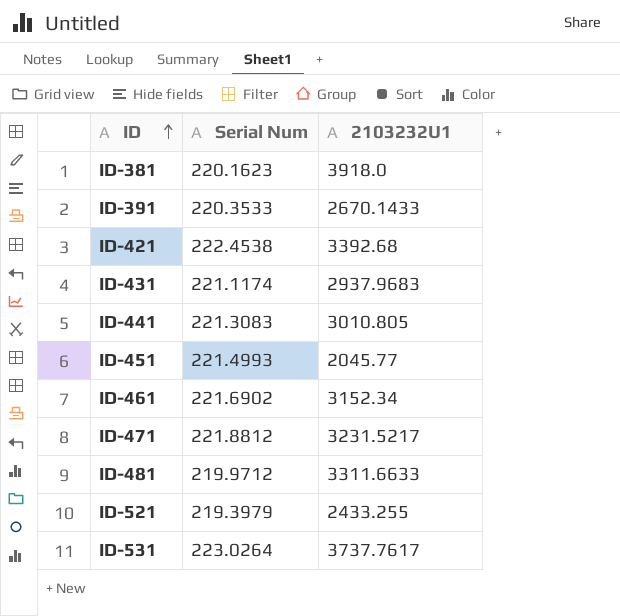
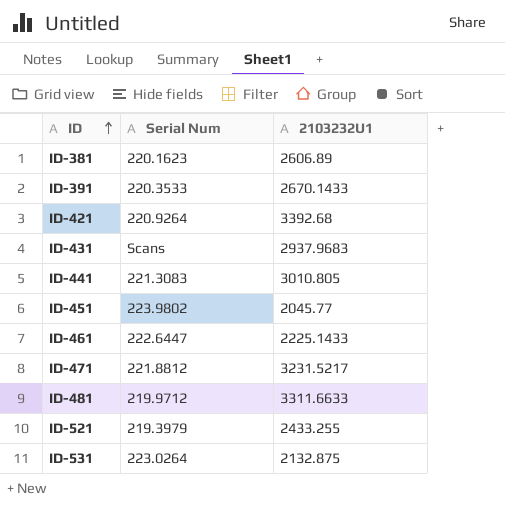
ID-381 | 2103232U1: 3918.0 -> 2606.89
ID-421 | Serial Num: 222.4538 -> 220.9264
ID-431 | Serial Num: 221.1174 -> Scans
ID-451 | Serial Num: 221.4993 -> 223.9802
ID-461 | Serial Num: 221.6902 -> 222.6447
ID-461 | 2103232U1: 3152.34 -> 2225.1433
ID-531 | 2103232U1: 3737.7617 -> 2132.875

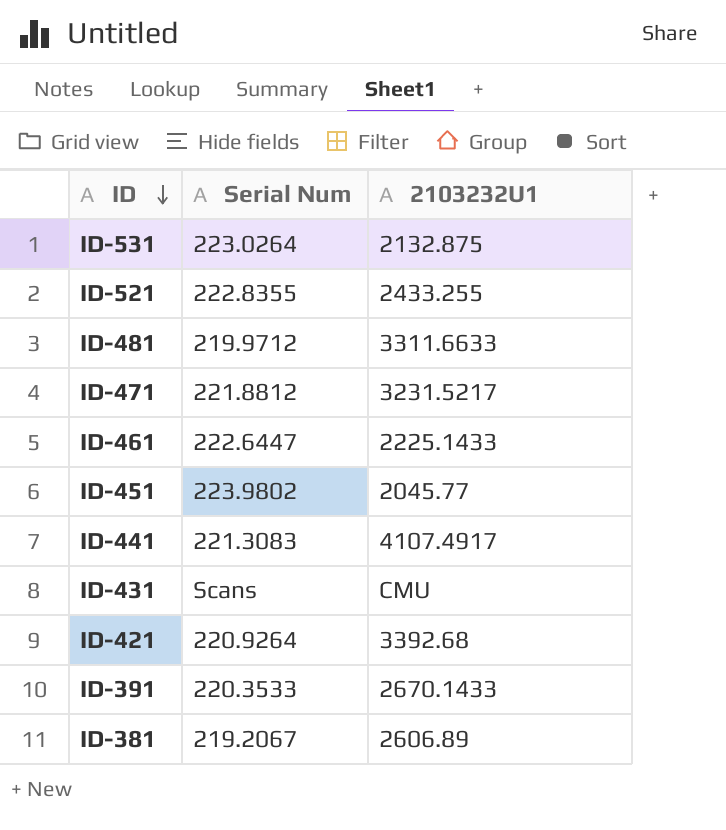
row order: ID ascending -> ID descending
ID-521 | Serial Num: 219.3979 -> 222.8355
ID-441 | 2103232U1: 3010.805 -> 4107.4917
ID-431 | 2103232U1: 2937.9683 -> CMU
ID-381 | Serial Num: 220.1623 -> 219.2067

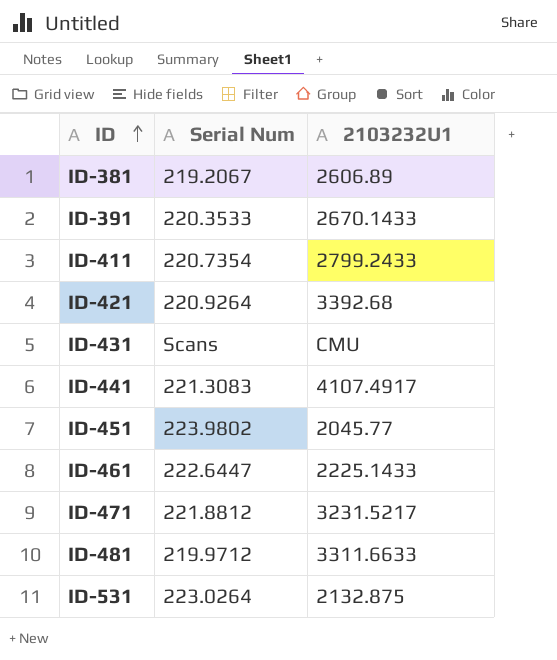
row order: ID descending -> ID ascending
row ID-521: 222.8355 | 2433.255 -> none
row ID-411: none -> 220.7354 | 2799.2433

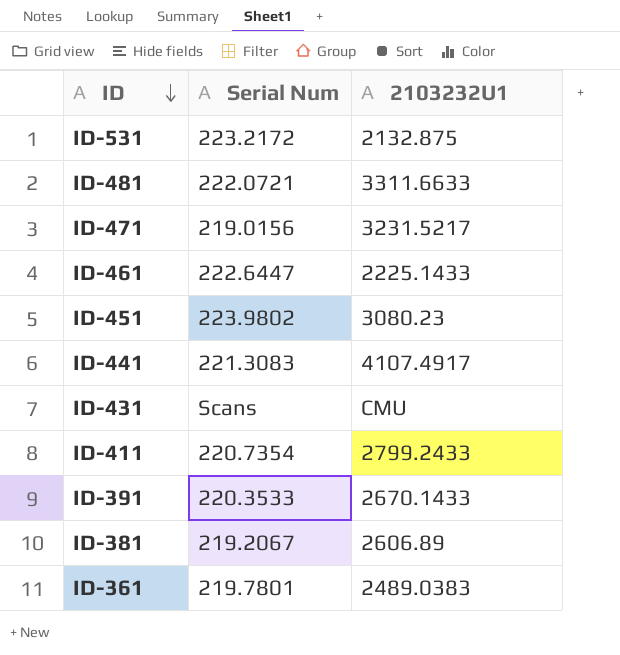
row order: ID ascending -> ID descending
row ID-421: 220.9264 | 3392.68 -> none
ID-531 | Serial Num: 223.0264 -> 223.2172
ID-481 | Serial Num: 219.9712 -> 222.0721
ID-471 | Serial Num: 221.8812 -> 219.0156
ID-451 | 2103232U1: 2045.77 -> 3080.23
row ID-361: none -> 219.7801 | 2489.0383

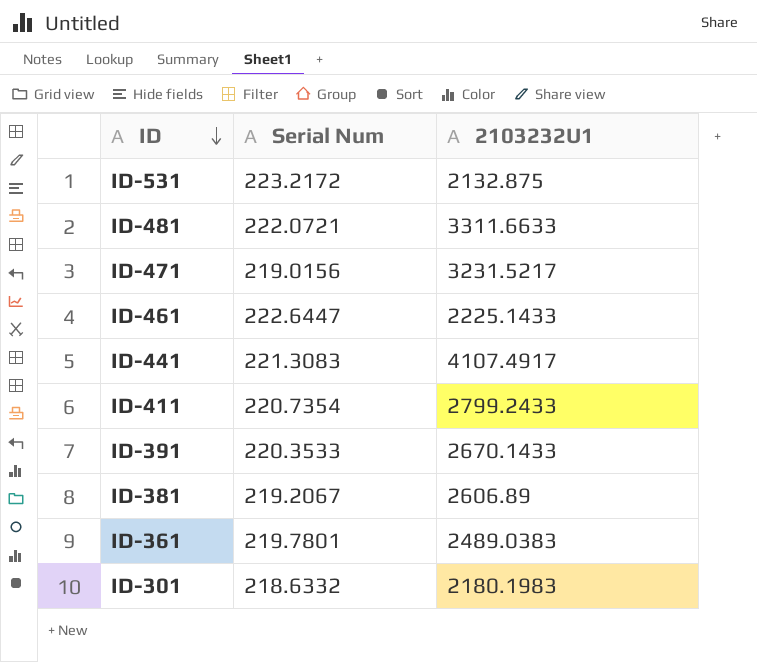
row ID-451: 223.9802 | 3080.23 -> none
row ID-431: Scans | CMU -> none
row ID-301: none -> 218.6332 | 2180.1983

